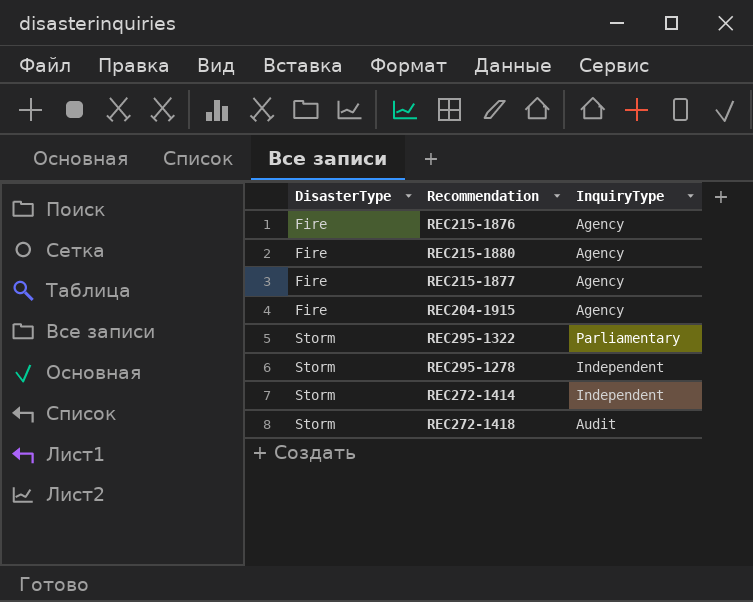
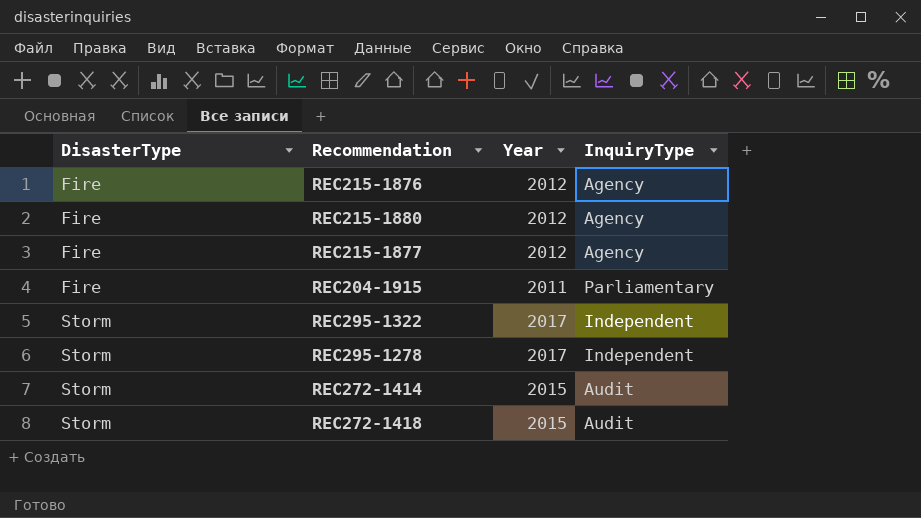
column Year | position: none -> 3
REC204-1915 | InquiryType: Agency -> Parliamentary
REC295-1322 | InquiryType: Parliamentary -> Independent
REC272-1414 | InquiryType: Independent -> Audit

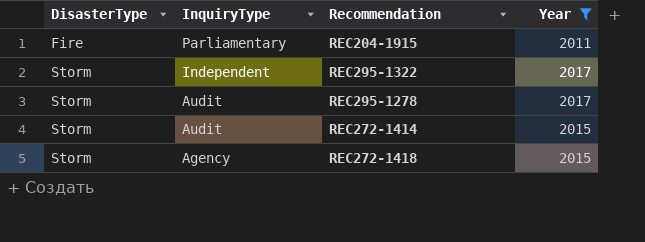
filter: none -> Year != 2012
column InquiryType | position: 4 -> 2
REC295-1278 | InquiryType: Independent -> Audit
REC272-1418 | InquiryType: Audit -> Agency

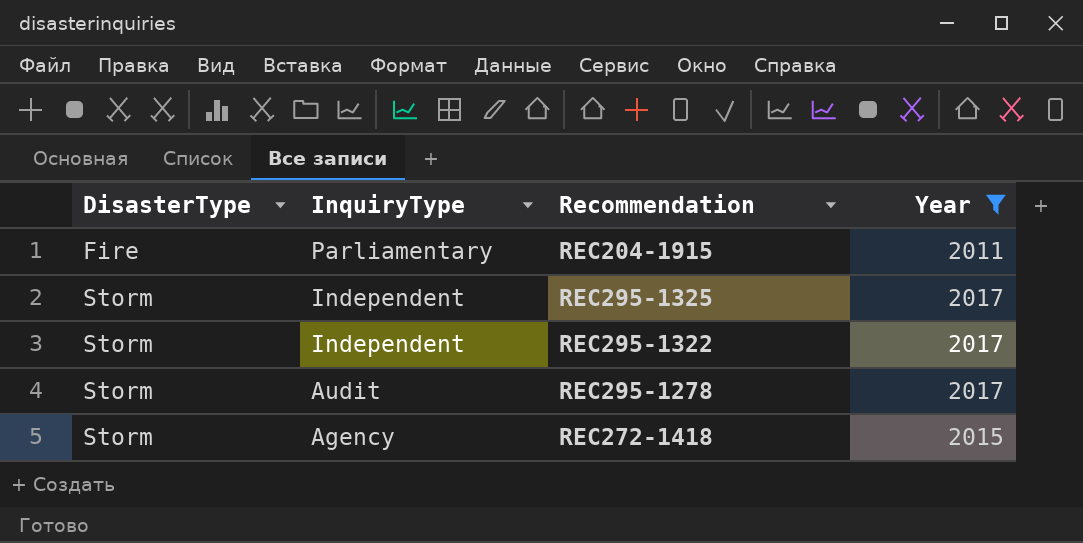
row REC272-1414: Storm | Audit | 2015 -> none
row REC295-1325: none -> Storm | Independent | 2017

